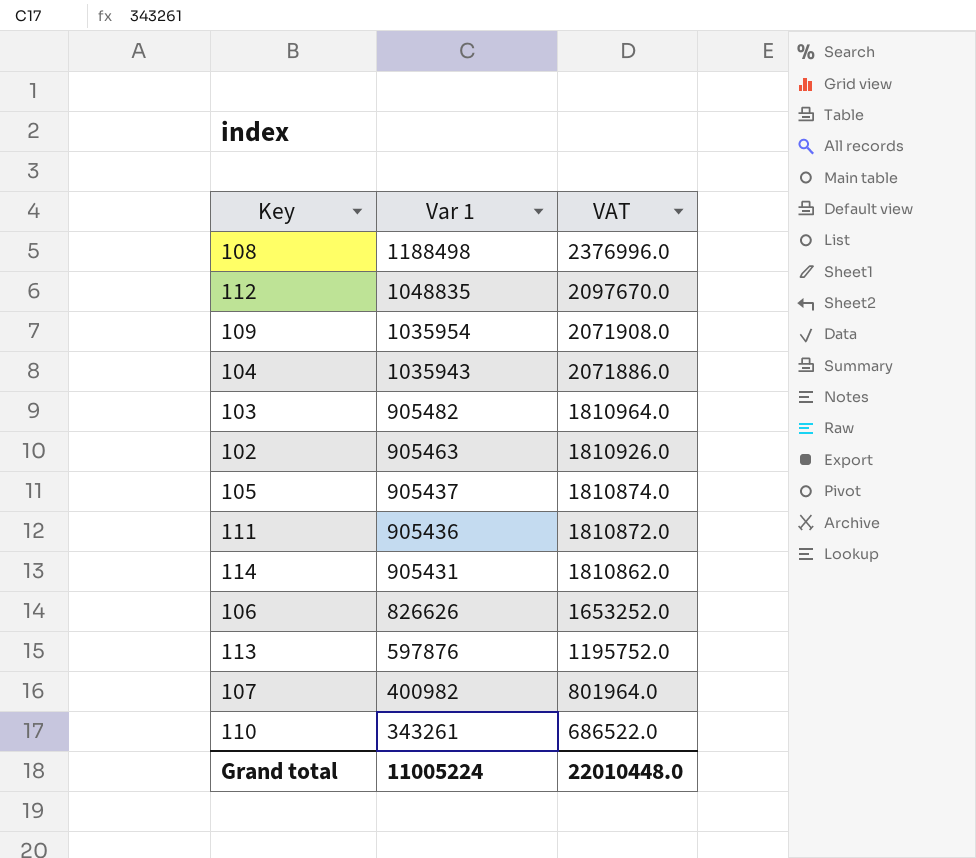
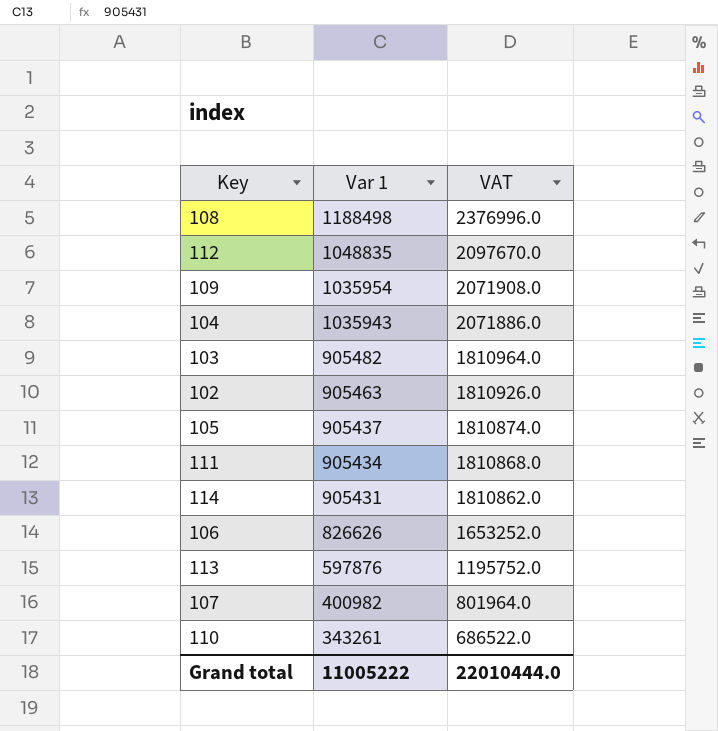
111 | Var 1: 905436 -> 905434
111 | VAT: 1810872.0 -> 1810868.0
Grand total | Var 1: 11005224 -> 11005222
Grand total | VAT: 22010448.0 -> 22010444.0

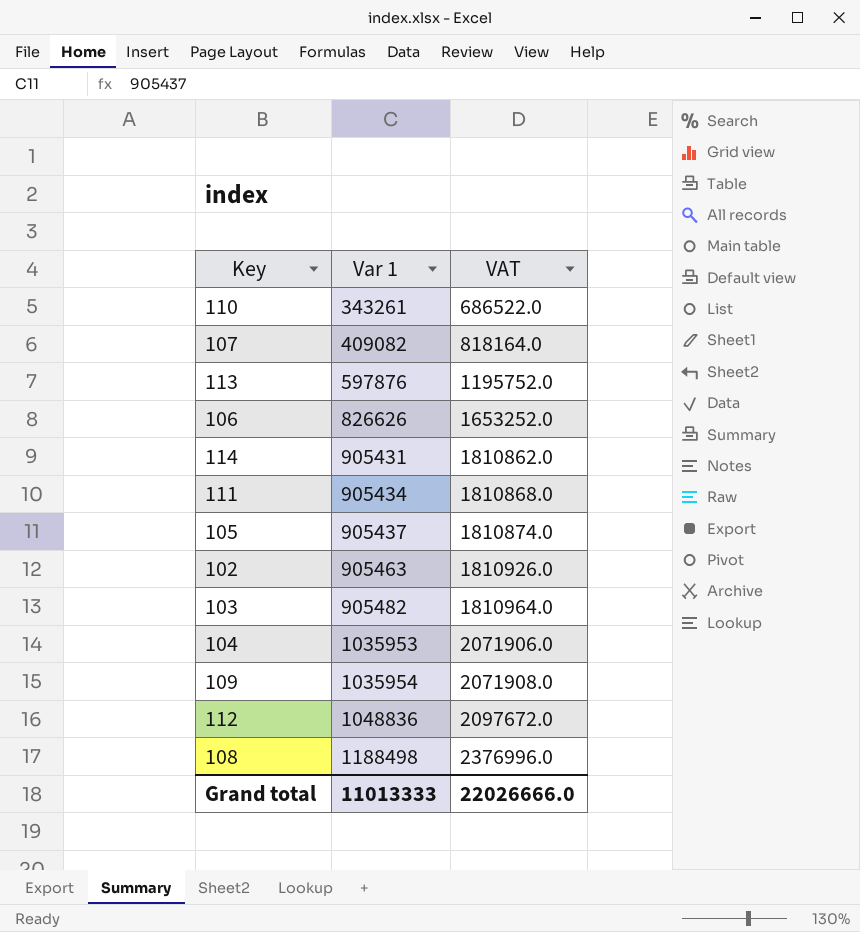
row order: Var 1 descending -> Var 1 ascending
107 | Var 1: 400982 -> 409082
107 | VAT: 801964.0 -> 818164.0
104 | Var 1: 1035943 -> 1035953
104 | VAT: 2071886.0 -> 2071906.0
112 | Var 1: 1048835 -> 1048836
112 | VAT: 2097670.0 -> 2097672.0
Grand total | Var 1: 11005222 -> 11013333
Grand total | VAT: 22010444.0 -> 22026666.0

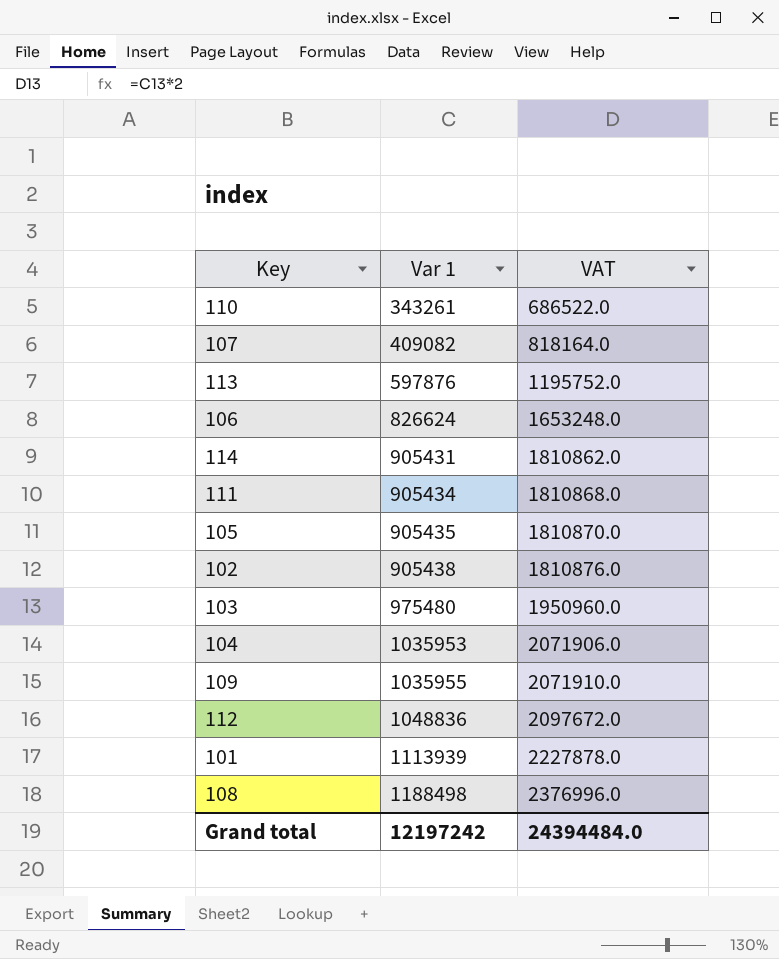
106 | Var 1: 826626 -> 826624
106 | VAT: 1653252.0 -> 1653248.0
105 | Var 1: 905437 -> 905435
105 | VAT: 1810874.0 -> 1810870.0
102 | Var 1: 905463 -> 905438
102 | VAT: 1810926.0 -> 1810876.0
103 | Var 1: 905482 -> 975480
103 | VAT: 1810964.0 -> 1950960.0
109 | Var 1: 1035954 -> 1035955
109 | VAT: 2071908.0 -> 2071910.0
row 101: none -> 1113939 | 2227878.0
Grand total | Var 1: 11013333 -> 12197242
Grand total | VAT: 22026666.0 -> 24394484.0

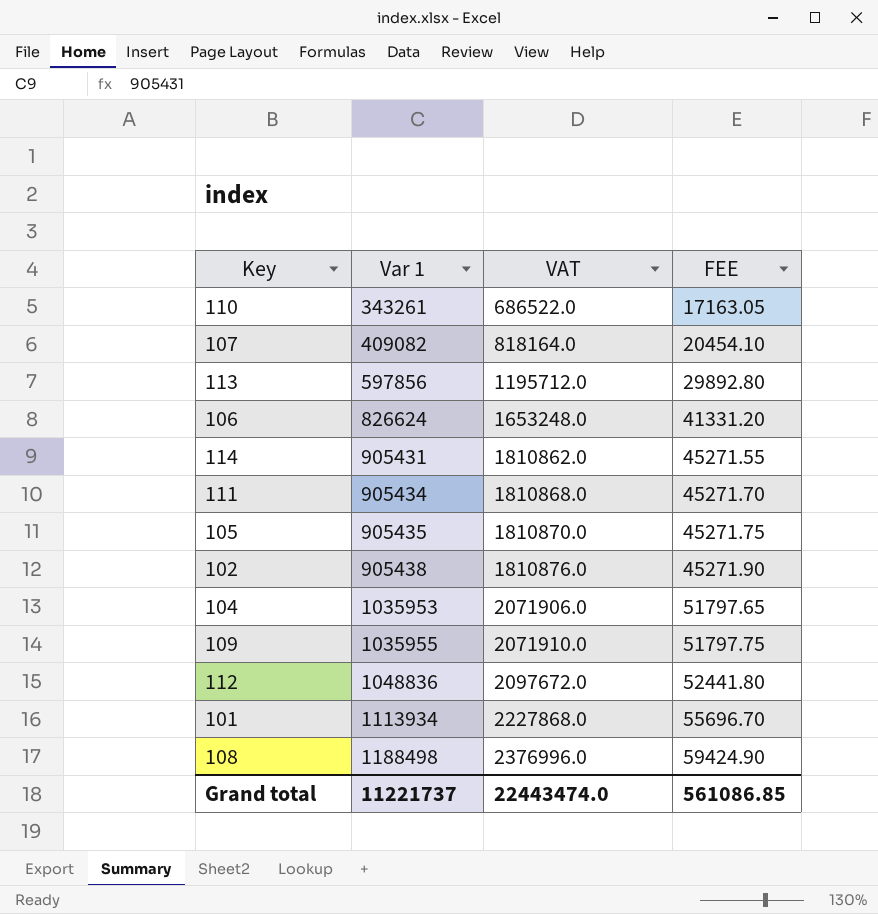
column FEE | formula: none -> [Var 1] * 0.05
row 103: 975480 | 1950960.0 -> none
113 | Var 1: 597876 -> 597856
113 | VAT: 1195752.0 -> 1195712.0
101 | Var 1: 1113939 -> 1113934
101 | VAT: 2227878.0 -> 2227868.0
Grand total | Var 1: 12197242 -> 11221737
Grand total | VAT: 24394484.0 -> 22443474.0

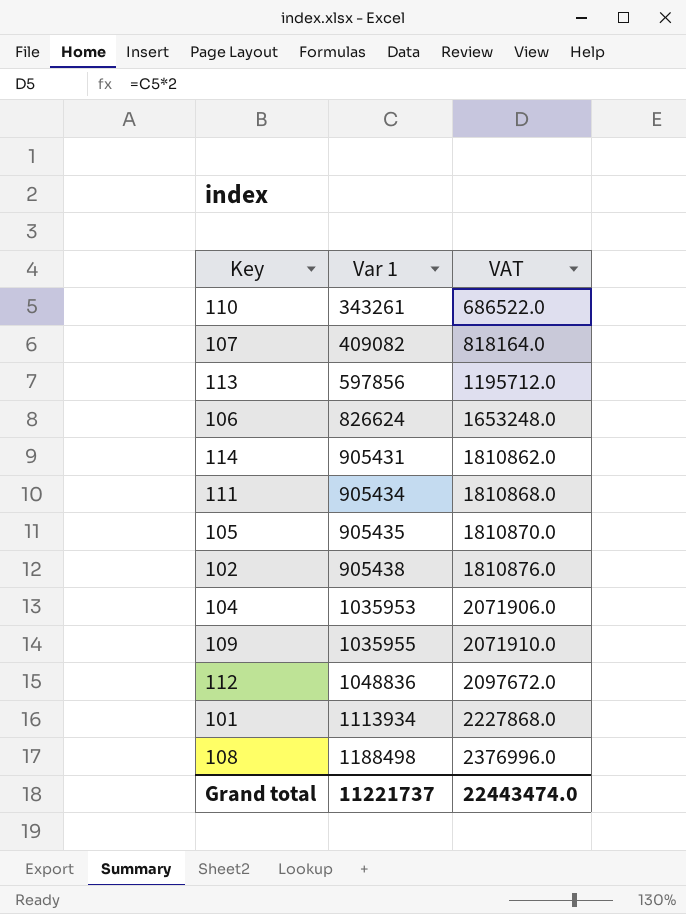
column FEE | formula: [Var 1] * 0.05 -> none

